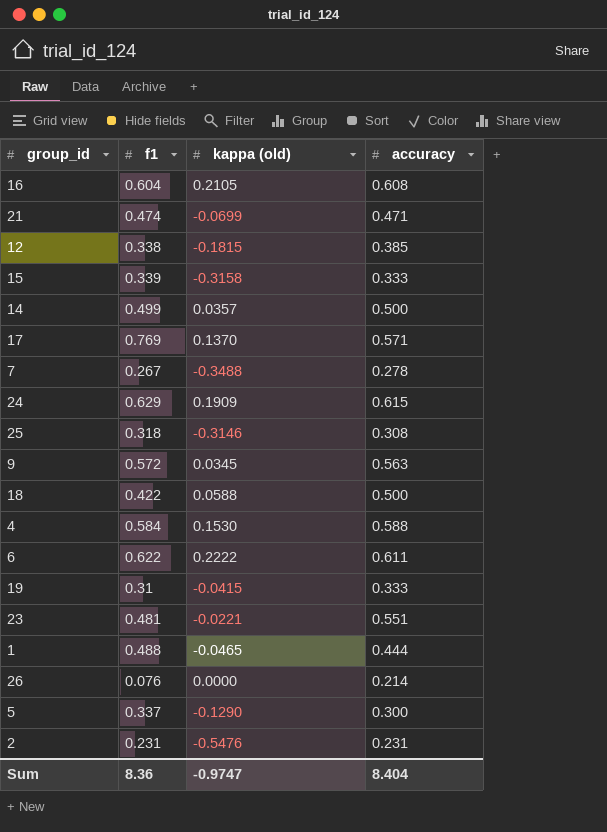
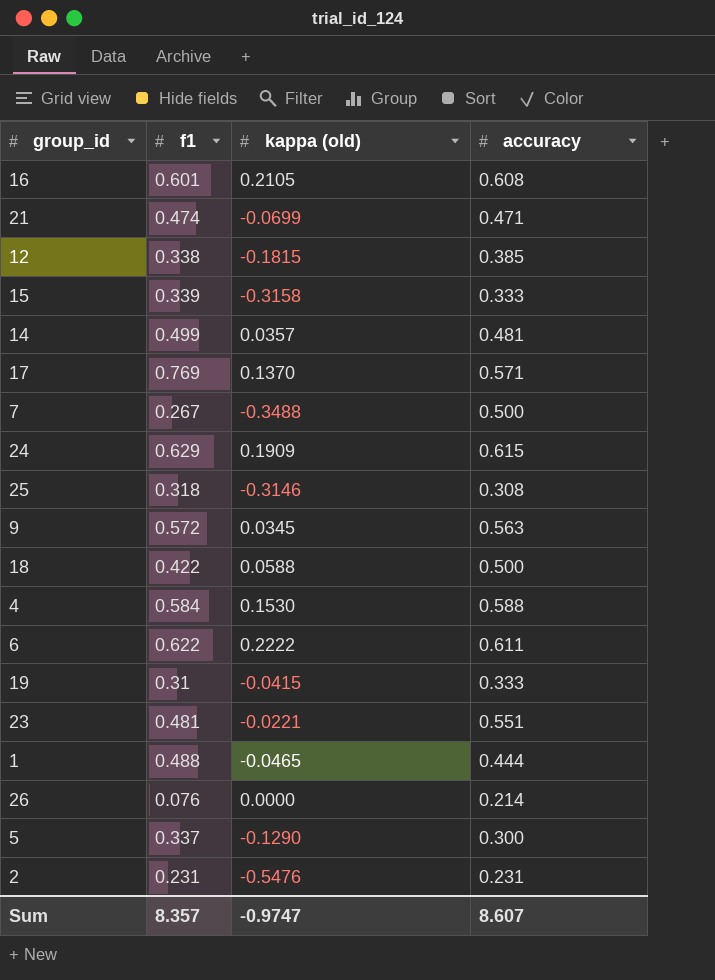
16 | f1: 0.604 -> 0.601
14 | accuracy: 0.500 -> 0.481
7 | accuracy: 0.278 -> 0.500
Sum | f1: 8.36 -> 8.357
Sum | accuracy: 8.404 -> 8.607

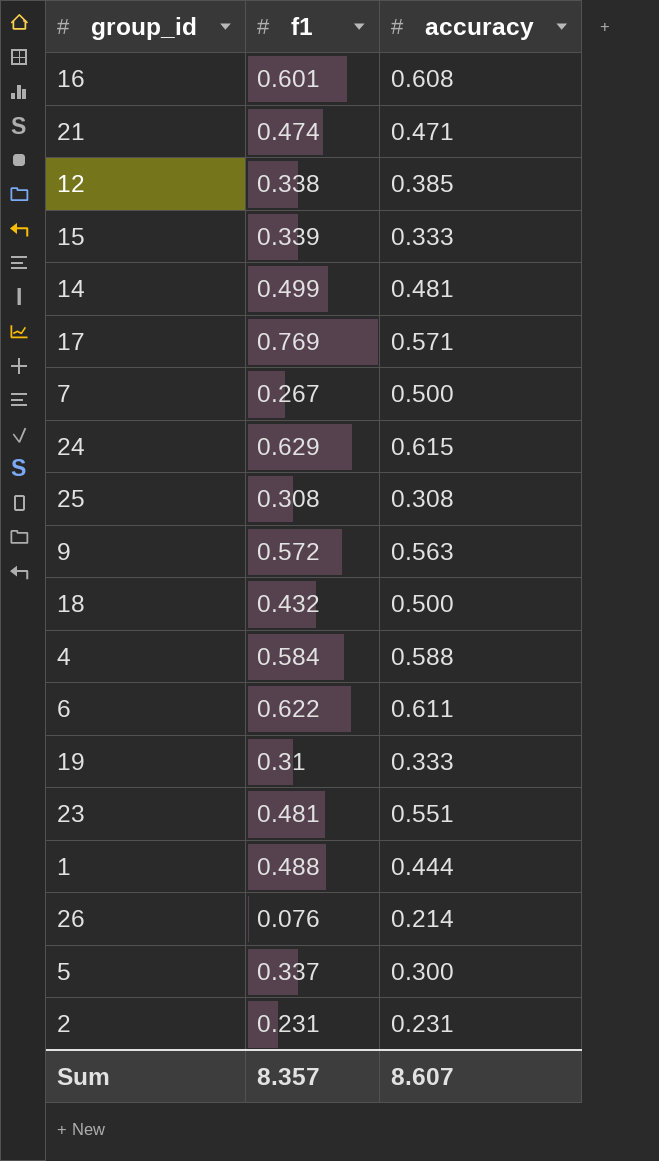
column kappa (old) | position: 3 -> none
25 | f1: 0.318 -> 0.308
18 | f1: 0.422 -> 0.432

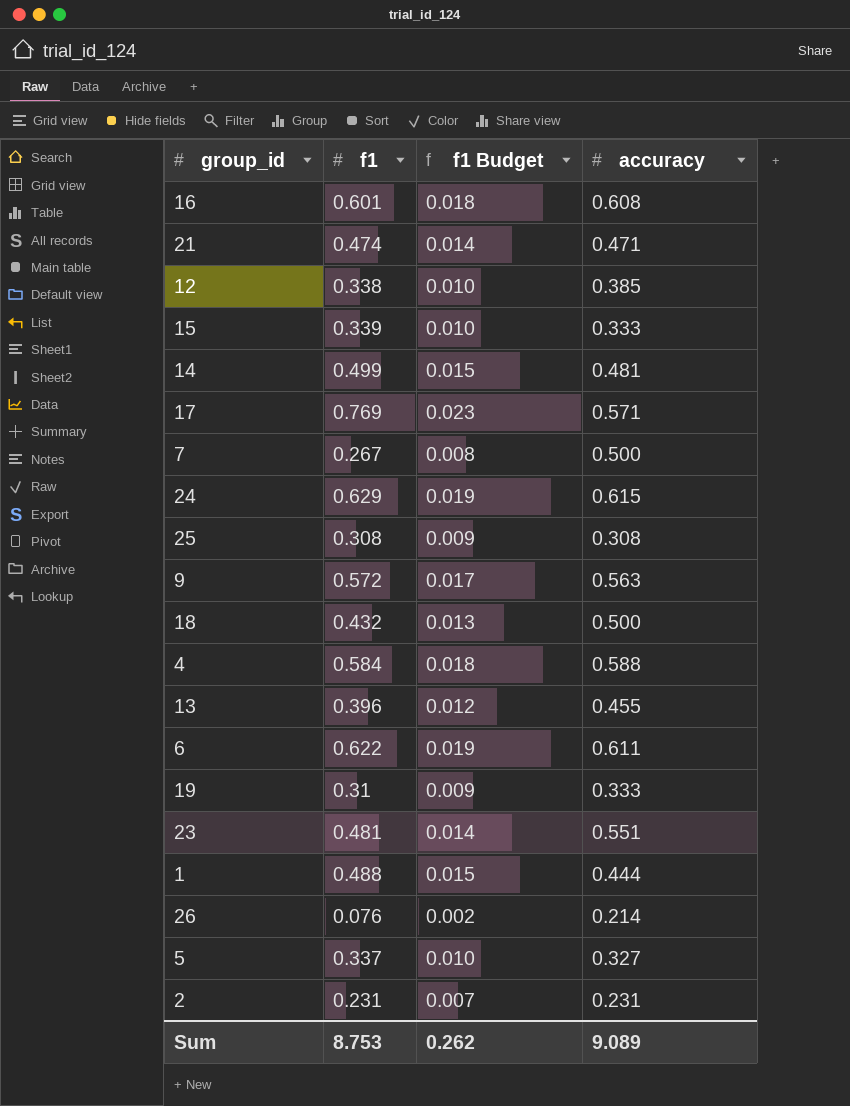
column f1 Budget | formula: none -> [f1] * 0.03
row 13: none -> 0.396 | 0.012 | 0.455
5 | accuracy: 0.300 -> 0.327
Sum | f1: 8.357 -> 8.753
Sum | accuracy: 8.607 -> 9.089

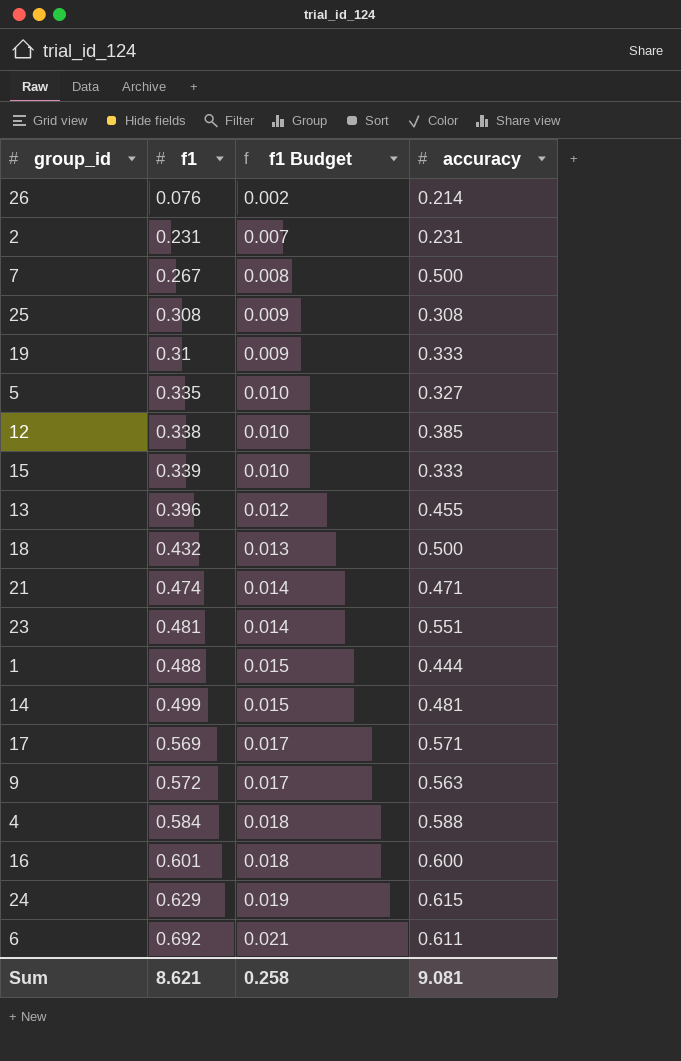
row order: none -> f1 ascending
5 | f1: 0.337 -> 0.335
17 | f1: 0.769 -> 0.569
17 | f1 Budget: 0.023 -> 0.017
16 | accuracy: 0.608 -> 0.600
6 | f1: 0.622 -> 0.692
6 | f1 Budget: 0.019 -> 0.021
Sum | f1: 8.753 -> 8.621
Sum | f1 Budget: 0.262 -> 0.258
Sum | accuracy: 9.089 -> 9.081

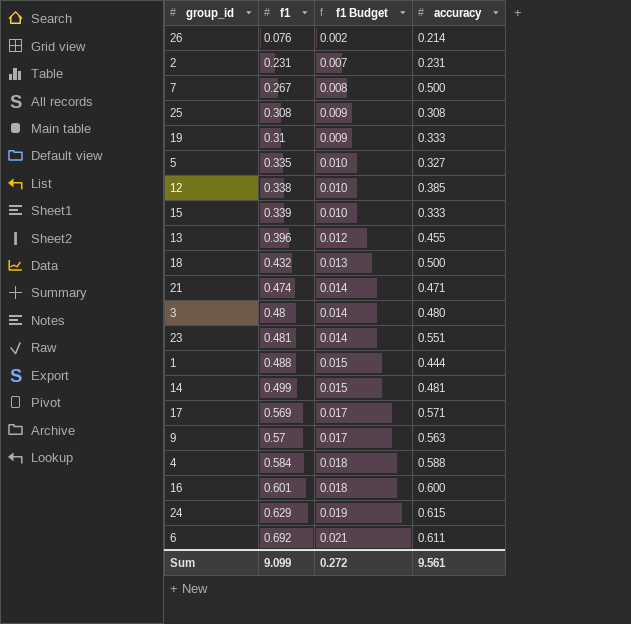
row 3: none -> 0.48 | 0.014 | 0.480
9 | f1: 0.572 -> 0.57
Sum | f1: 8.621 -> 9.099
Sum | f1 Budget: 0.258 -> 0.272
Sum | accuracy: 9.081 -> 9.561

